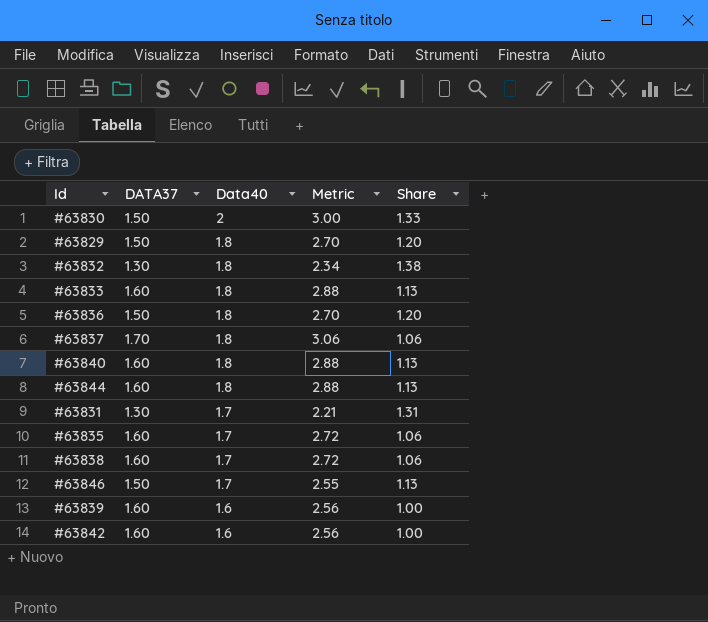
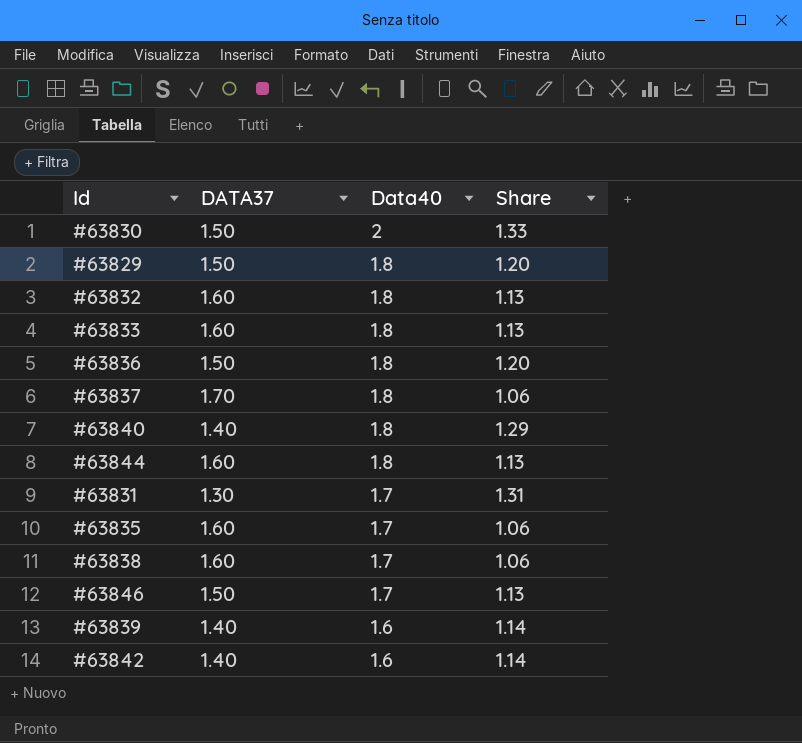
column Metric | formula: [DATA37] * [Data40] -> none
#63832 | DATA37: 1.30 -> 1.60
#63832 | Share: 1.38 -> 1.13
#63840 | DATA37: 1.60 -> 1.40
#63840 | Share: 1.13 -> 1.29
#63839 | DATA37: 1.60 -> 1.40
#63839 | Share: 1.00 -> 1.14
#63842 | DATA37: 1.60 -> 1.40
#63842 | Share: 1.00 -> 1.14

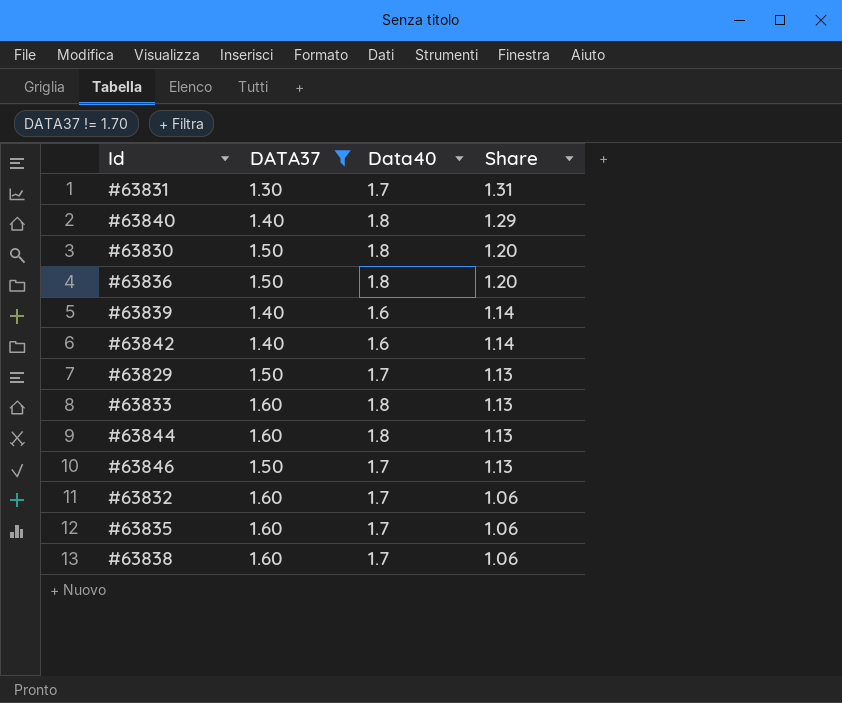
filter: none -> DATA37 != 1.70
row order: Data40 descending -> Share descending
#63830 | Data40: 2 -> 1.8
#63830 | Share: 1.33 -> 1.20
#63829 | Data40: 1.8 -> 1.7
#63829 | Share: 1.20 -> 1.13
#63832 | Data40: 1.8 -> 1.7
#63832 | Share: 1.13 -> 1.06

